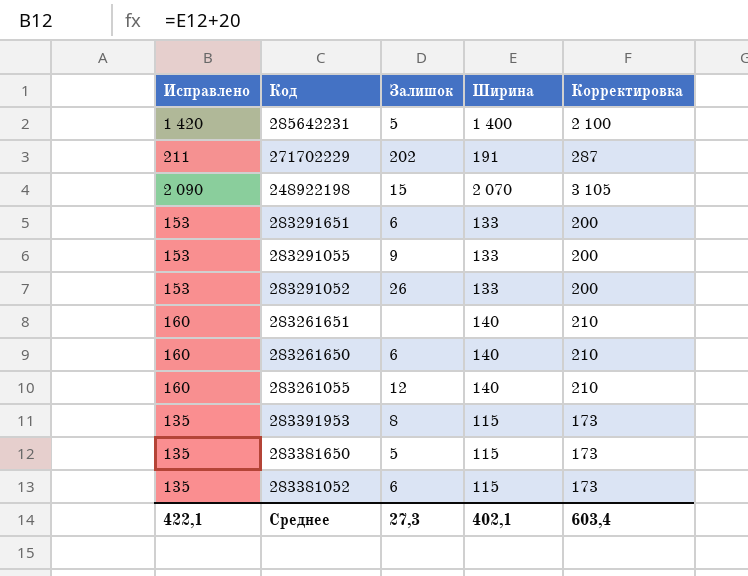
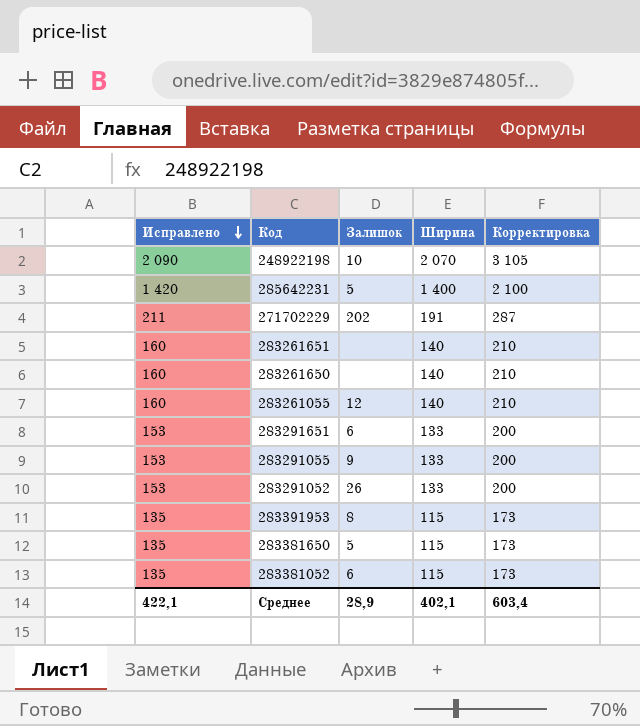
row order: none -> Исправлено descending
248922198 | Залишок: 15 -> 10
283261650 | Залишок: 6 -> none
Среднее | Залишок: 27,3 -> 28,9

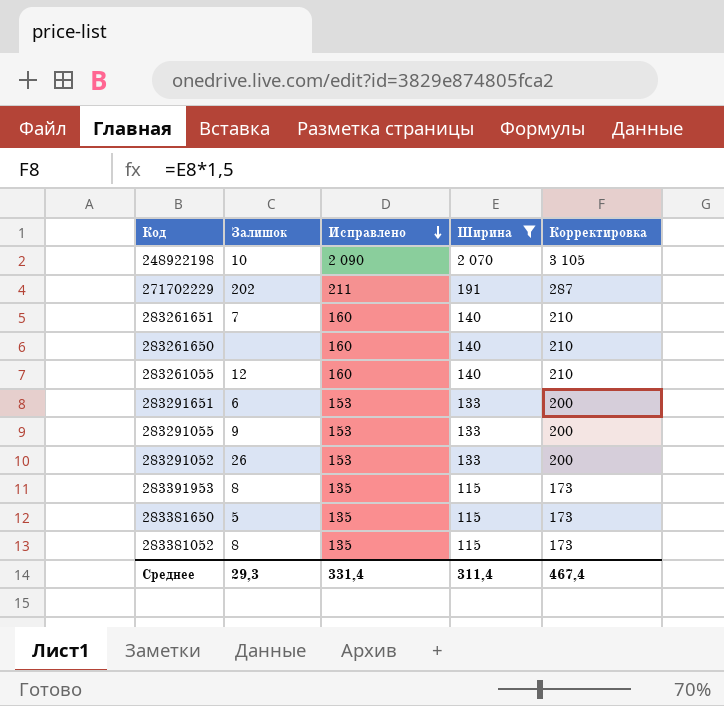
filter: none -> Ширина != 1 400
column Исправлено | position: 1 -> 3
283261651 | Залишок: none -> 7
283381052 | Залишок: 6 -> 8
Среднее | Залишок: 28,9 -> 29,3
Среднее | Исправлено: 422,1 -> 331,4
Среднее | Ширина: 402,1 -> 311,4
Среднее | Корректировка: 603,4 -> 467,4

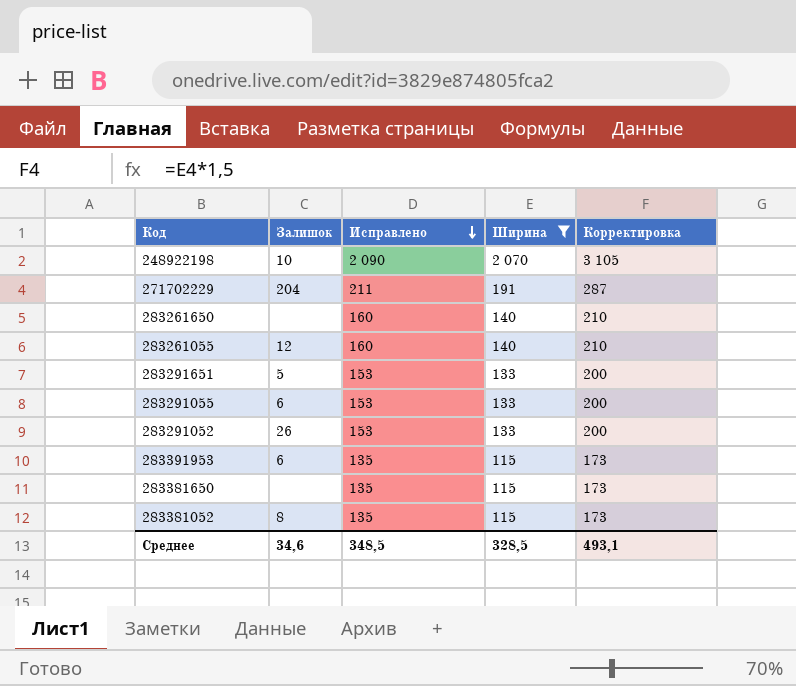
row 283261651: 7 | 160 | 140 | 210 -> none
271702229 | Залишок: 202 -> 204
283291651 | Залишок: 6 -> 5
283291055 | Залишок: 9 -> 6
283391953 | Залишок: 8 -> 6
283381650 | Залишок: 5 -> none
Среднее | Залишок: 29,3 -> 34,6
Среднее | Исправлено: 331,4 -> 348,5
Среднее | Ширина: 311,4 -> 328,5
Среднее | Корректировка: 467,4 -> 493,1

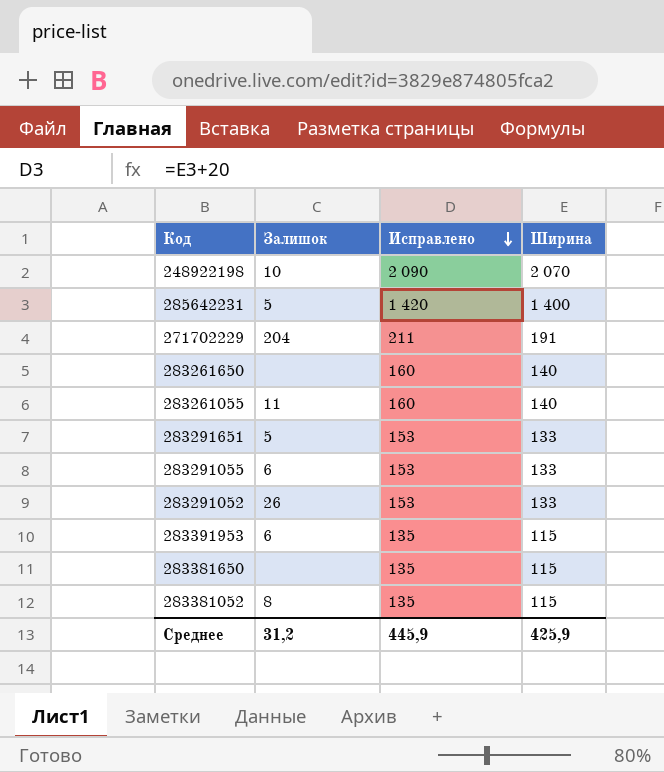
filter: Ширина != 1 400 -> none
column Корректировка | formula: [Ширина] * 1,5 -> none
283261055 | Залишок: 12 -> 11
Среднее | Залишок: 34,6 -> 31,2
Среднее | Исправлено: 348,5 -> 445,9
Среднее | Ширина: 328,5 -> 425,9

